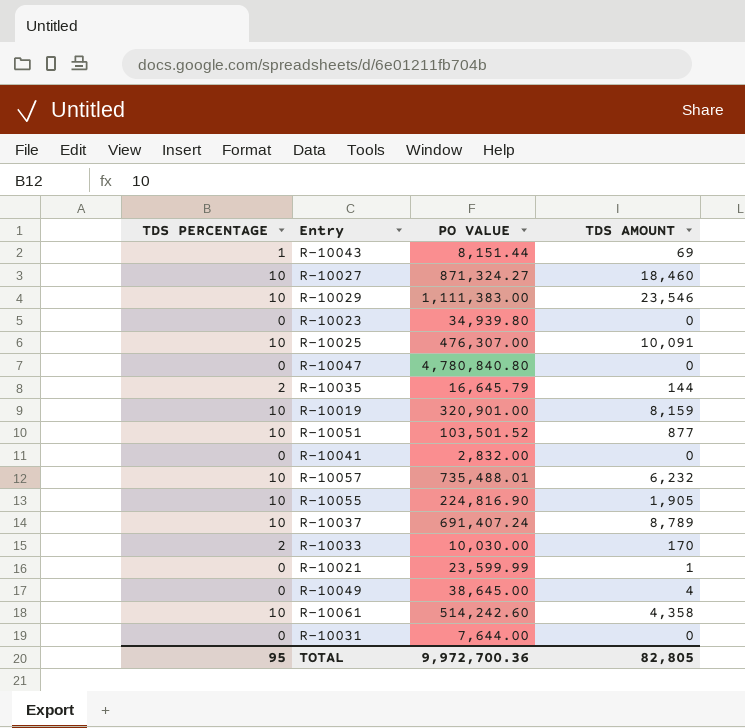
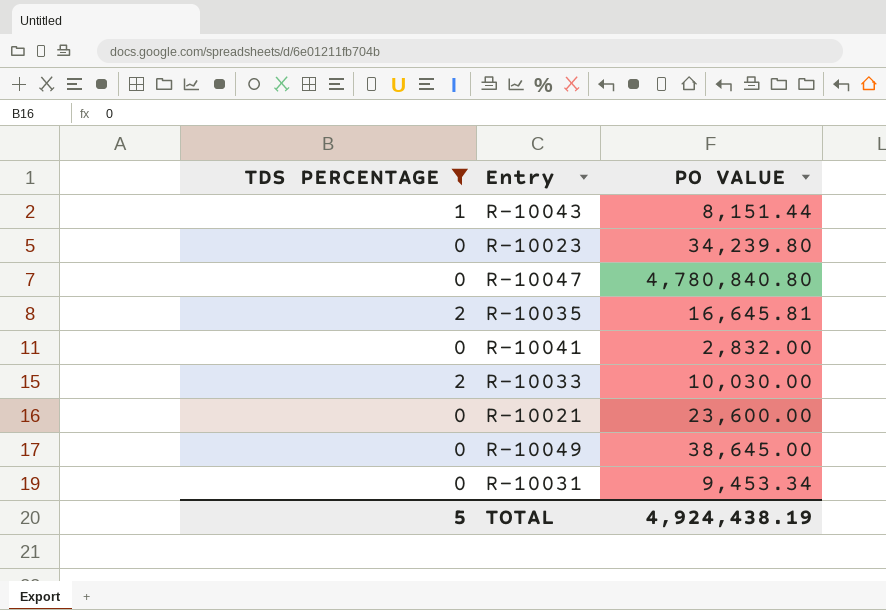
filter: none -> TDS PERCENTAGE != 10
column TDS AMOUNT | position: 4 -> none
R-10023 | PO VALUE: 34,939.80 -> 34,239.80
R-10035 | PO VALUE: 16,645.79 -> 16,645.81
R-10021 | PO VALUE: 23,599.99 -> 23,600.00
R-10031 | PO VALUE: 7,644.00 -> 9,453.34
TOTAL | TDS PERCENTAGE: 95 -> 5
TOTAL | PO VALUE: 9,972,700.36 -> 4,924,438.19

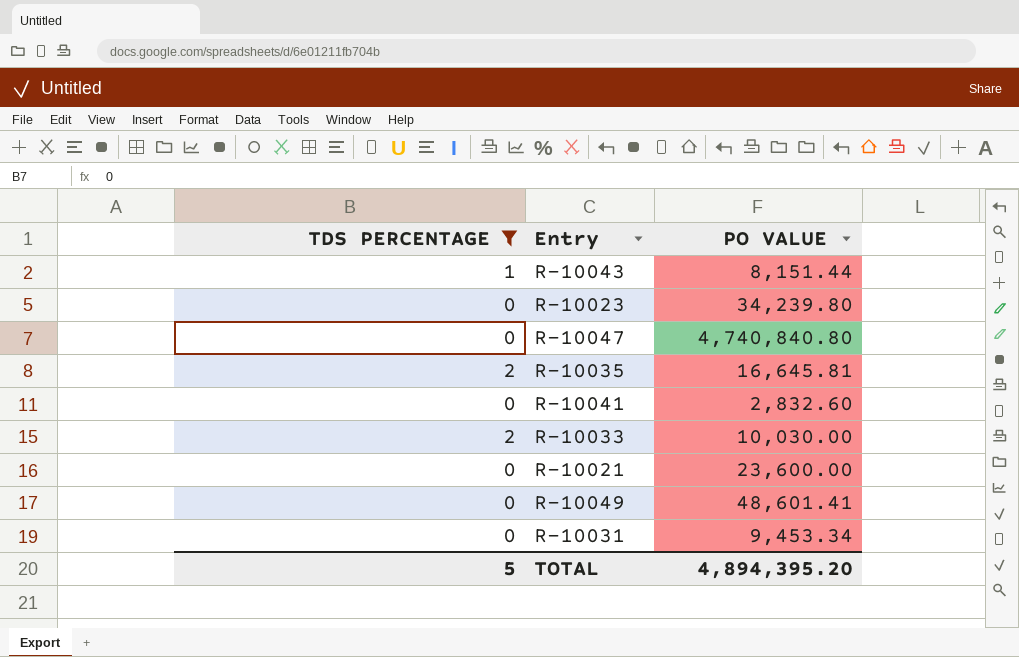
R-10047 | PO VALUE: 4,780,840.80 -> 4,740,840.80
R-10041 | PO VALUE: 2,832.00 -> 2,832.60
R-10049 | PO VALUE: 38,645.00 -> 48,601.41
TOTAL | PO VALUE: 4,924,438.19 -> 4,894,395.20

